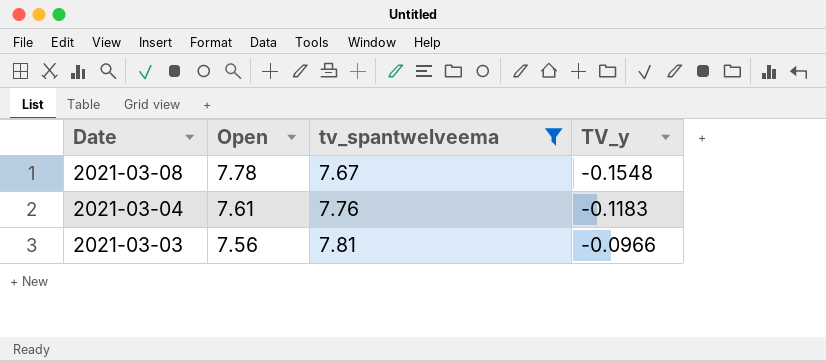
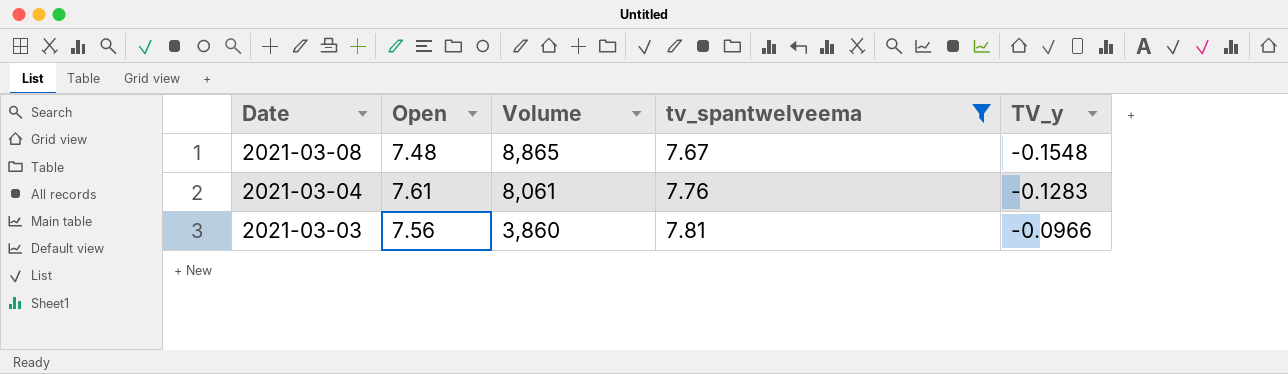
column Volume | position: none -> 3
2021-03-08 | Open: 7.78 -> 7.48
2021-03-04 | TV_y: -0.1183 -> -0.1283

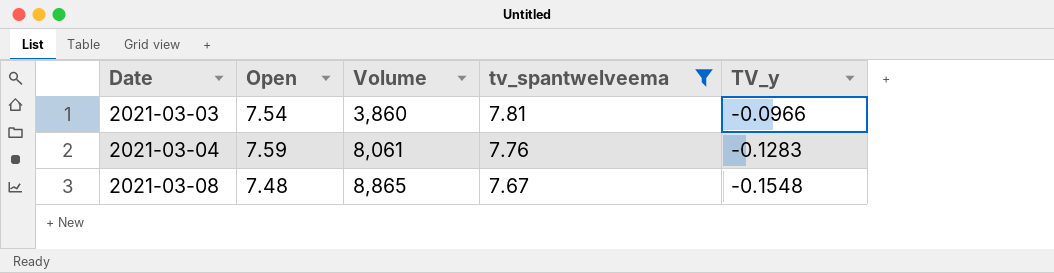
row order: Date descending -> Date ascending
2021-03-03 | Open: 7.56 -> 7.54
2021-03-04 | Open: 7.61 -> 7.59

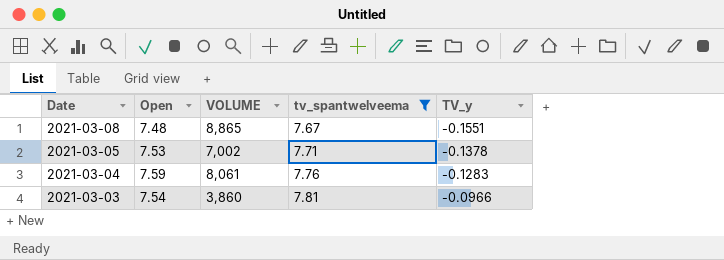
row order: Date ascending -> Date descending
column name: Volume -> VOLUME
2021-03-08 | TV_y: -0.1548 -> -0.1551
row 2021-03-05: none -> 7.53 | 7,002 | 7.71 | -0.1378

